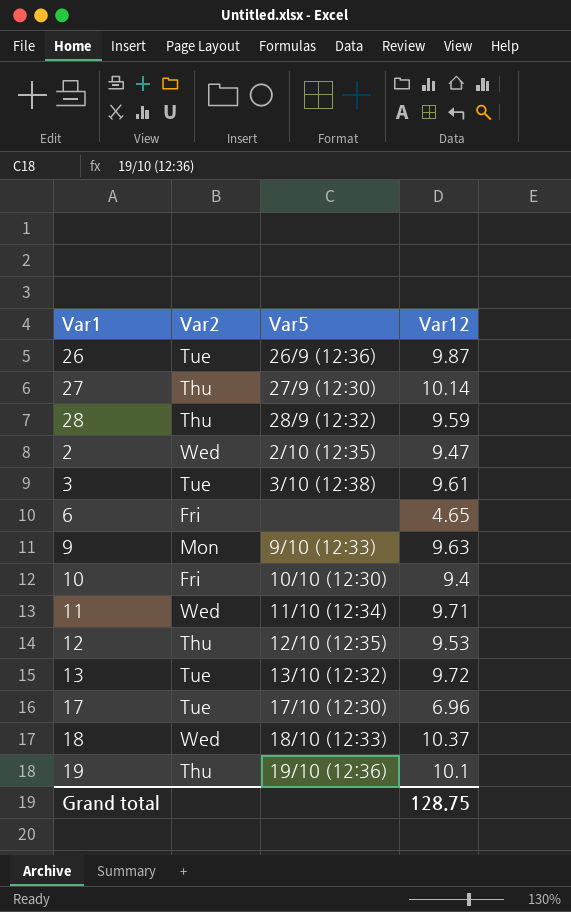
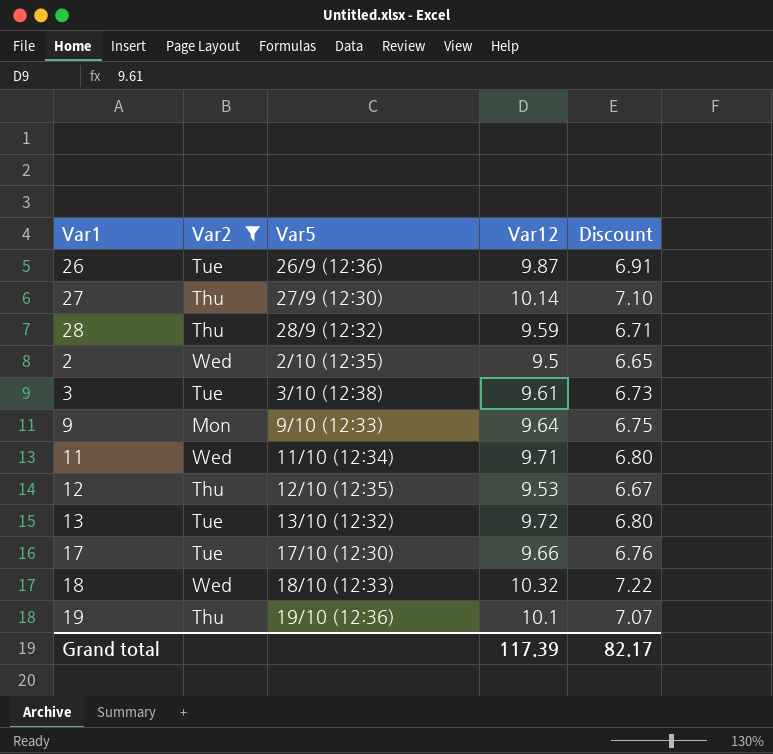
filter: none -> Var2 != Fri
column Discount | formula: none -> [Var12] * 0.7
2 | Var12: 9.47 -> 9.5
9 | Var12: 9.63 -> 9.64
17 | Var12: 6.96 -> 9.66
18 | Var12: 10.37 -> 10.32
Grand total | Var12: 128.75 -> 117.39

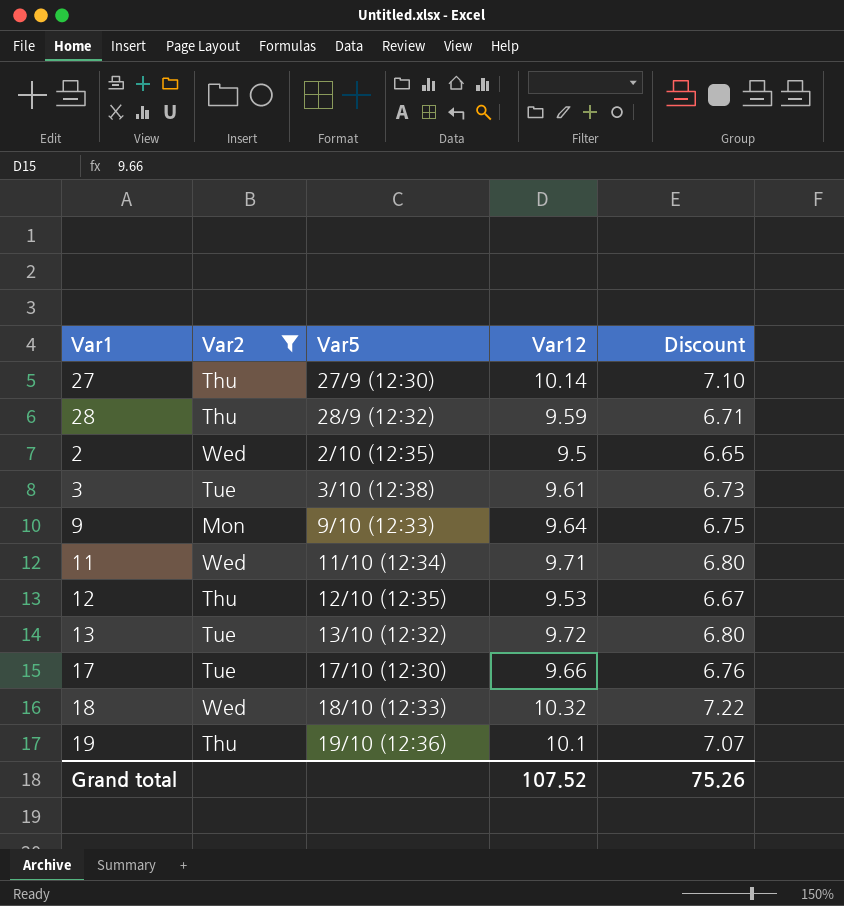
row 26: Tue | 26/9 (12:36) | 9.87 | 6.91 -> none
Grand total | Var12: 117.39 -> 107.52
Grand total | Discount: 82.17 -> 75.26

